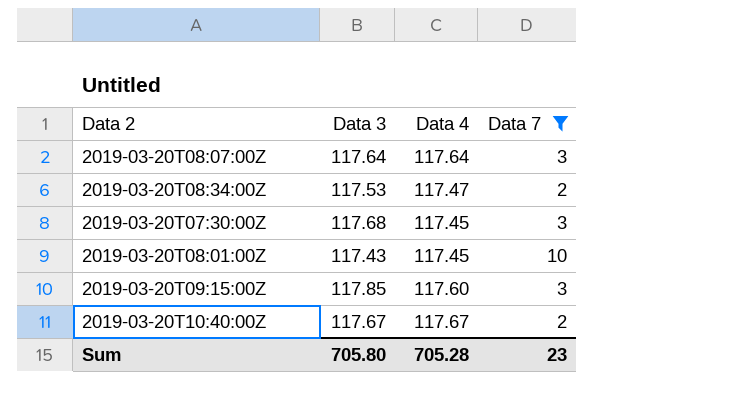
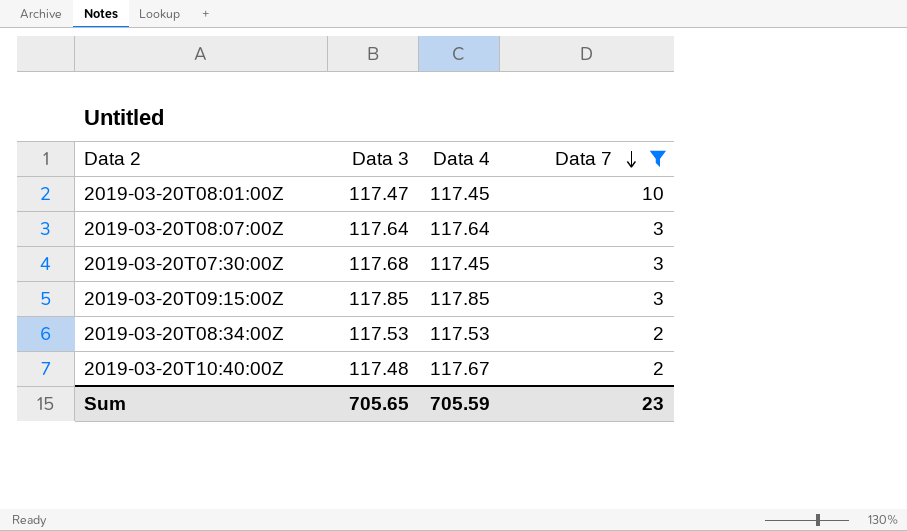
row order: none -> Data 7 descending
2019-03-20T08:01:00Z | Data 3: 117.43 -> 117.47
2019-03-20T09:15:00Z | Data 4: 117.60 -> 117.85
2019-03-20T08:34:00Z | Data 4: 117.47 -> 117.53
2019-03-20T10:40:00Z | Data 3: 117.67 -> 117.48
Sum | Data 3: 705.80 -> 705.65
Sum | Data 4: 705.28 -> 705.59

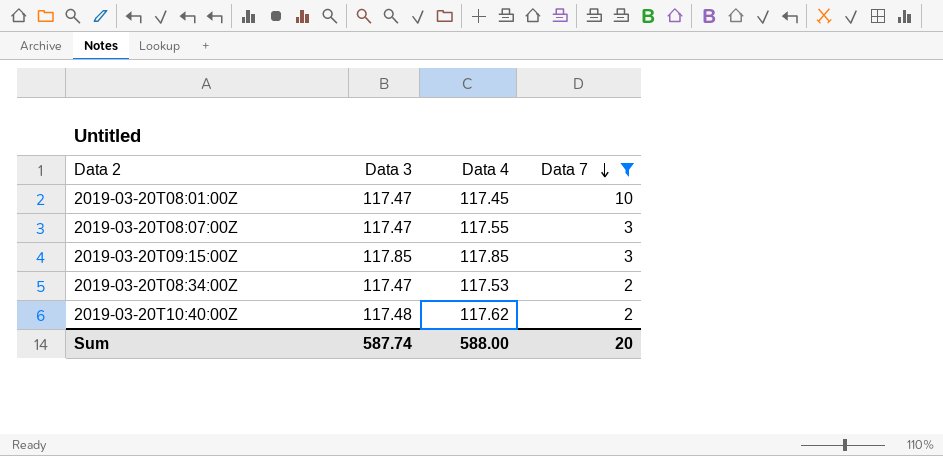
row 2019-03-20T07:30:00Z: 117.68 | 117.45 | 3 -> none
2019-03-20T08:07:00Z | Data 3: 117.64 -> 117.47
2019-03-20T08:07:00Z | Data 4: 117.64 -> 117.55
2019-03-20T08:34:00Z | Data 3: 117.53 -> 117.47
2019-03-20T10:40:00Z | Data 4: 117.67 -> 117.62
Sum | Data 3: 705.65 -> 587.74
Sum | Data 4: 705.59 -> 588.00
Sum | Data 7: 23 -> 20

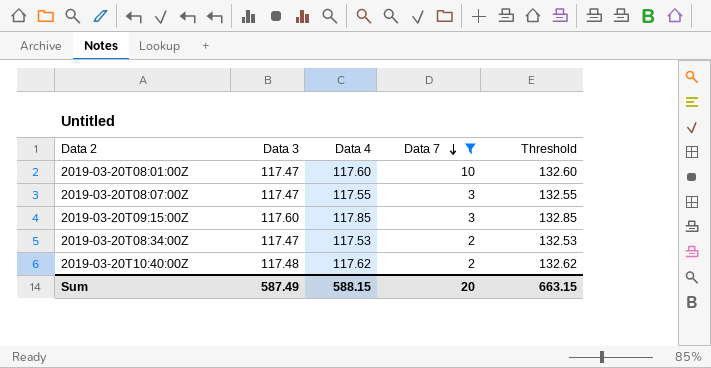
column Threshold | formula: none -> [Data 4] + 15
2019-03-20T08:01:00Z | Data 4: 117.45 -> 117.60
2019-03-20T09:15:00Z | Data 3: 117.85 -> 117.60
Sum | Data 3: 587.74 -> 587.49
Sum | Data 4: 588.00 -> 588.15

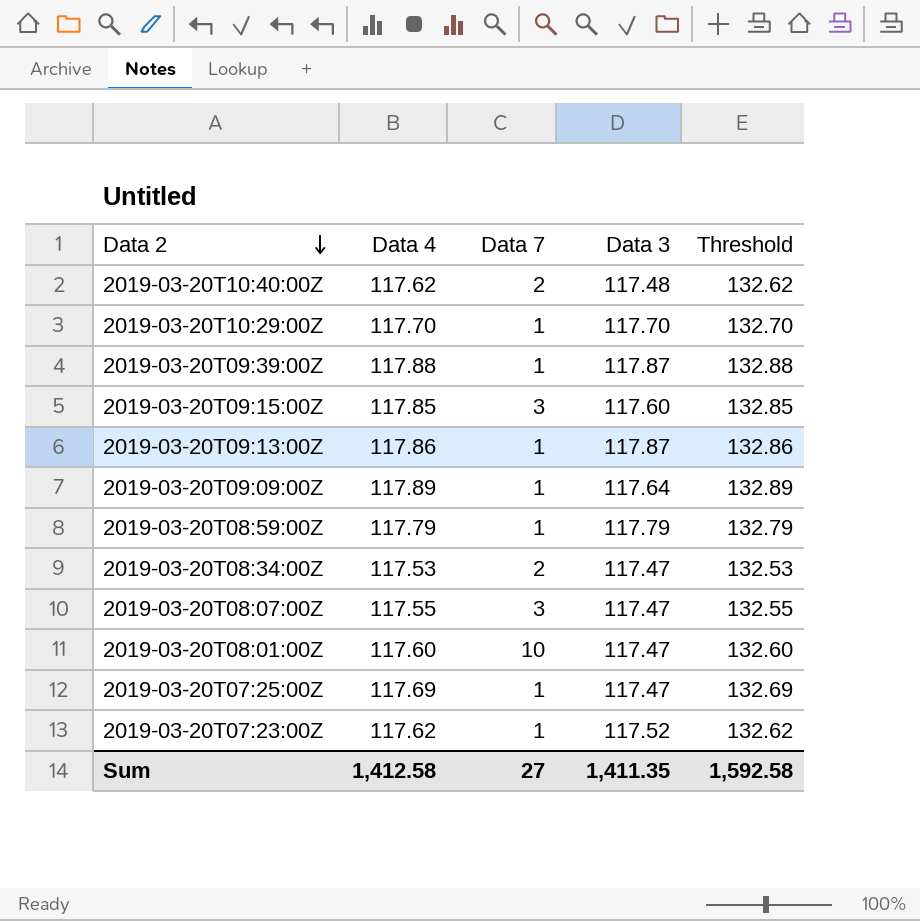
filter: Data 7 != 1 -> none
row order: Data 7 descending -> Data 2 descending
column Data 3 | position: 2 -> 4
Sum | Data 4: 588.15 -> 1,412.58
Sum | Data 7: 20 -> 27
Sum | Data 3: 587.49 -> 1,411.35
Sum | Threshold: 663.15 -> 1,592.58

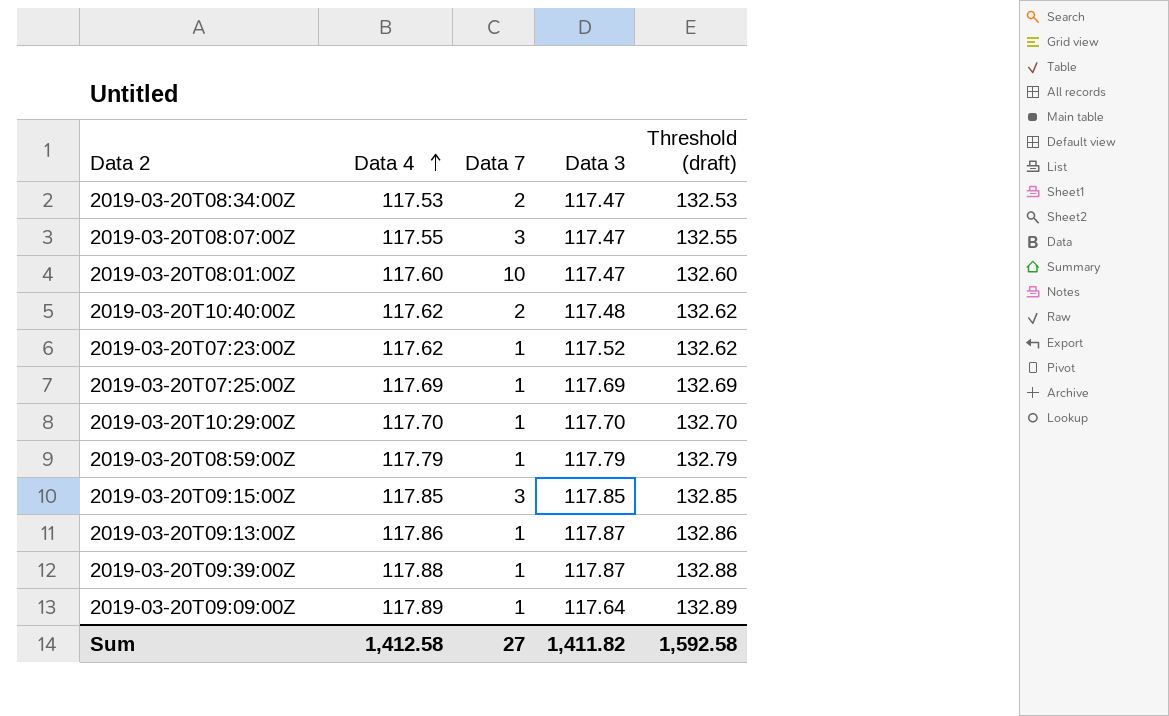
row order: Data 2 descending -> Data 4 ascending
column name: Threshold -> Threshold (draft)
2019-03-20T07:25:00Z | Data 3: 117.47 -> 117.69
2019-03-20T09:15:00Z | Data 3: 117.60 -> 117.85
Sum | Data 3: 1,411.35 -> 1,411.82

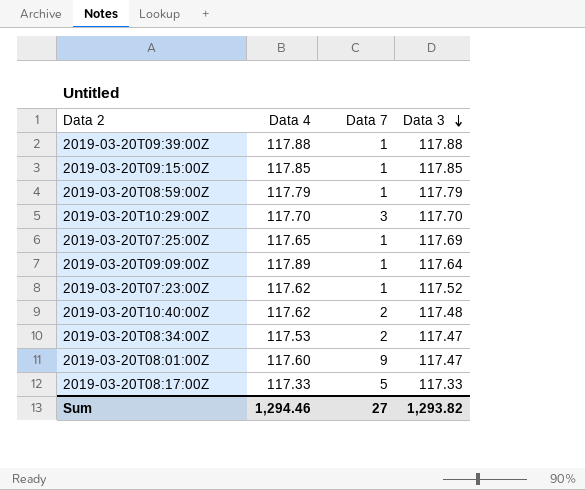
row order: Data 4 ascending -> Data 3 descending
column Threshold (draft) | formula: [Data 4] + 15 -> none
row 2019-03-20T08:07:00Z: 117.55 | 3 | 117.47 | 132.55 -> none
row 2019-03-20T09:13:00Z: 117.86 | 1 | 117.87 | 132.86 -> none
2019-03-20T09:39:00Z | Data 3: 117.87 -> 117.88
2019-03-20T09:15:00Z | Data 7: 3 -> 1
2019-03-20T10:29:00Z | Data 7: 1 -> 3
2019-03-20T07:25:00Z | Data 4: 117.69 -> 117.65
2019-03-20T08:01:00Z | Data 7: 10 -> 9
row 2019-03-20T08:17:00Z: none -> 117.33 | 5 | 117.33
Sum | Data 4: 1,412.58 -> 1,294.46
Sum | Data 3: 1,411.82 -> 1,293.82

